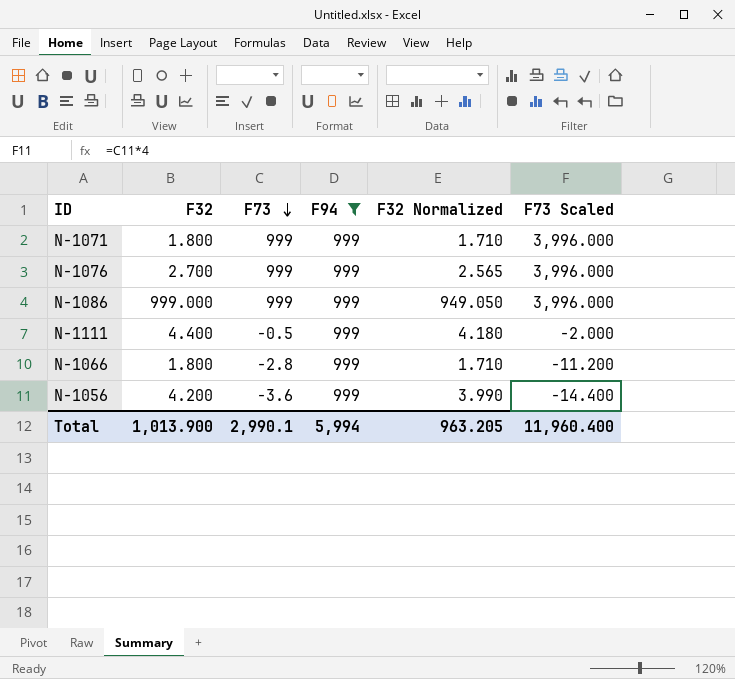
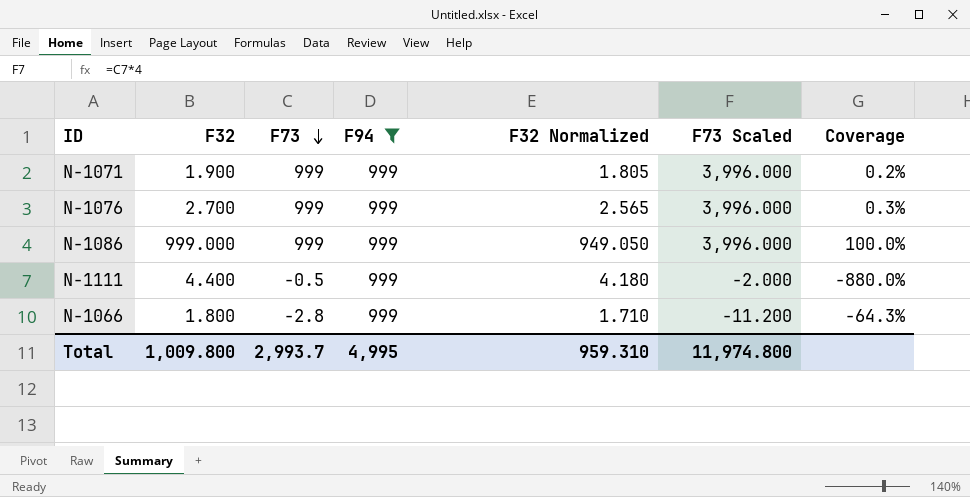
column Coverage | formula: none -> [F32] / [F73]
row N-1056: 4.200 | -3.6 | 999 | 3.990 | -14.400 -> none
N-1071 | F32: 1.800 -> 1.900
N-1071 | F32 Normalized: 1.710 -> 1.805
Total | F32: 1,013.900 -> 1,009.800
Total | F73: 2,990.1 -> 2,993.7
Total | F94: 5,994 -> 4,995
Total | F32 Normalized: 963.205 -> 959.310
Total | F73 Scaled: 11,960.400 -> 11,974.800

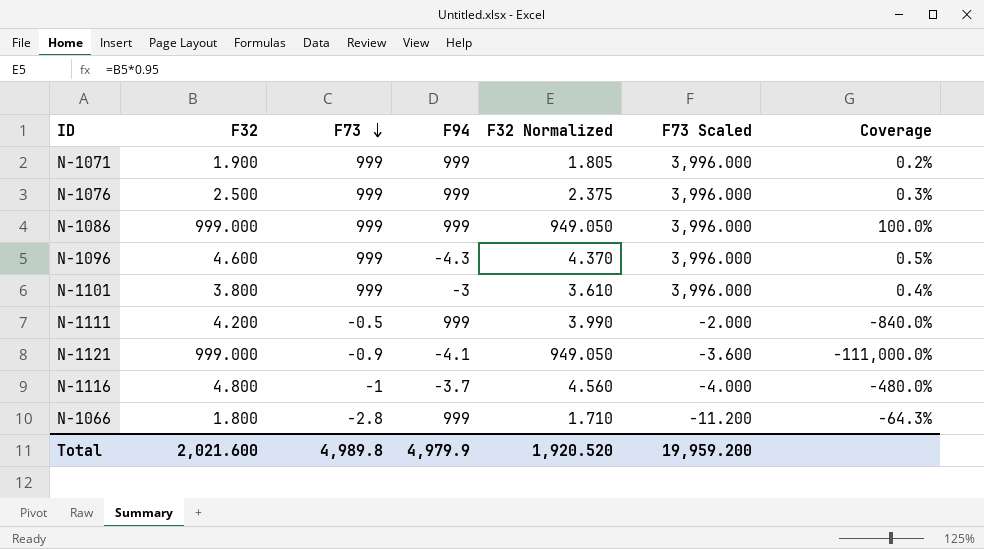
filter: F94 = 999 -> none
N-1076 | F32: 2.700 -> 2.500
N-1076 | F32 Normalized: 2.565 -> 2.375
N-1111 | F32: 4.400 -> 4.200
N-1111 | F32 Normalized: 4.180 -> 3.990
N-1111 | Coverage: -880.0% -> -840.0%
Total | F32: 1,009.800 -> 2,021.600
Total | F73: 2,993.7 -> 4,989.8
Total | F94: 4,995 -> 4,979.9
Total | F32 Normalized: 959.310 -> 1,920.520
Total | F73 Scaled: 11,974.800 -> 19,959.200

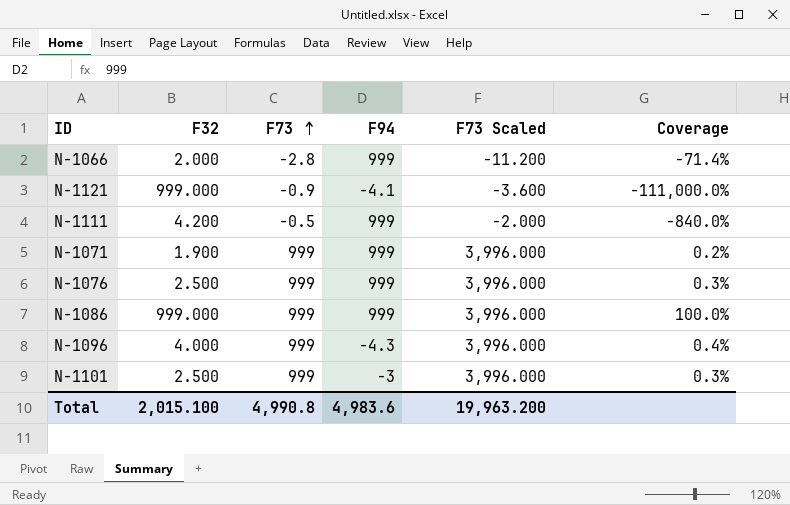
row order: F73 descending -> F73 ascending
column F32 Normalized | formula: [F32] * 0.95 -> none
row N-1116: 4.800 | -1 | -3.7 | 4.560 | -4.000 | -480.0% -> none
N-1066 | F32: 1.800 -> 2.000
N-1066 | Coverage: -64.3% -> -71.4%
N-1096 | F32: 4.600 -> 4.000
N-1096 | Coverage: 0.5% -> 0.4%
N-1101 | F32: 3.800 -> 2.500
N-1101 | Coverage: 0.4% -> 0.3%
Total | F32: 2,021.600 -> 2,015.100
Total | F73: 4,989.8 -> 4,990.8
Total | F94: 4,979.9 -> 4,983.6
Total | F73 Scaled: 19,959.200 -> 19,963.200

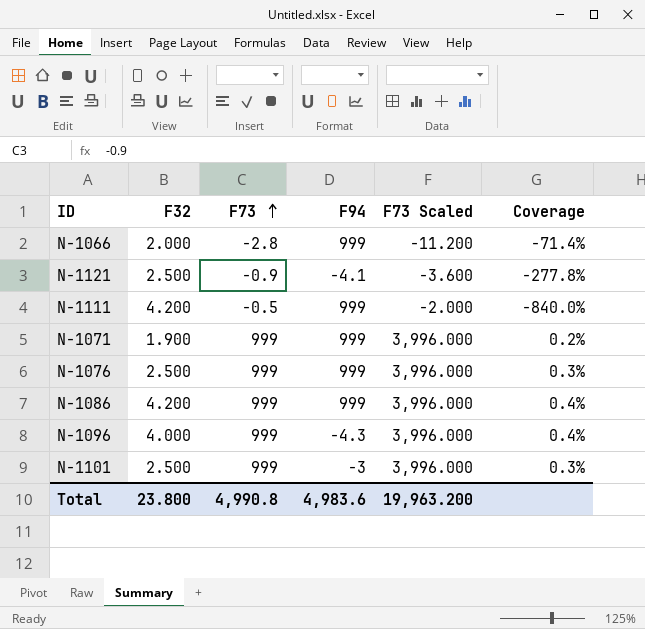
N-1121 | F32: 999.000 -> 2.500
N-1121 | Coverage: -111,000.0% -> -277.8%
N-1086 | F32: 999.000 -> 4.200
N-1086 | Coverage: 100.0% -> 0.4%
Total | F32: 2,015.100 -> 23.800

